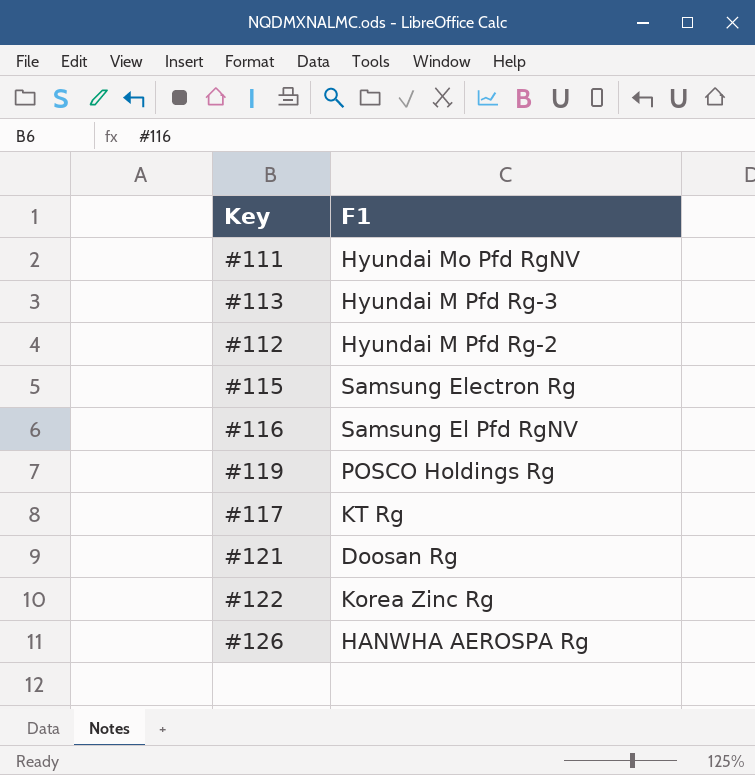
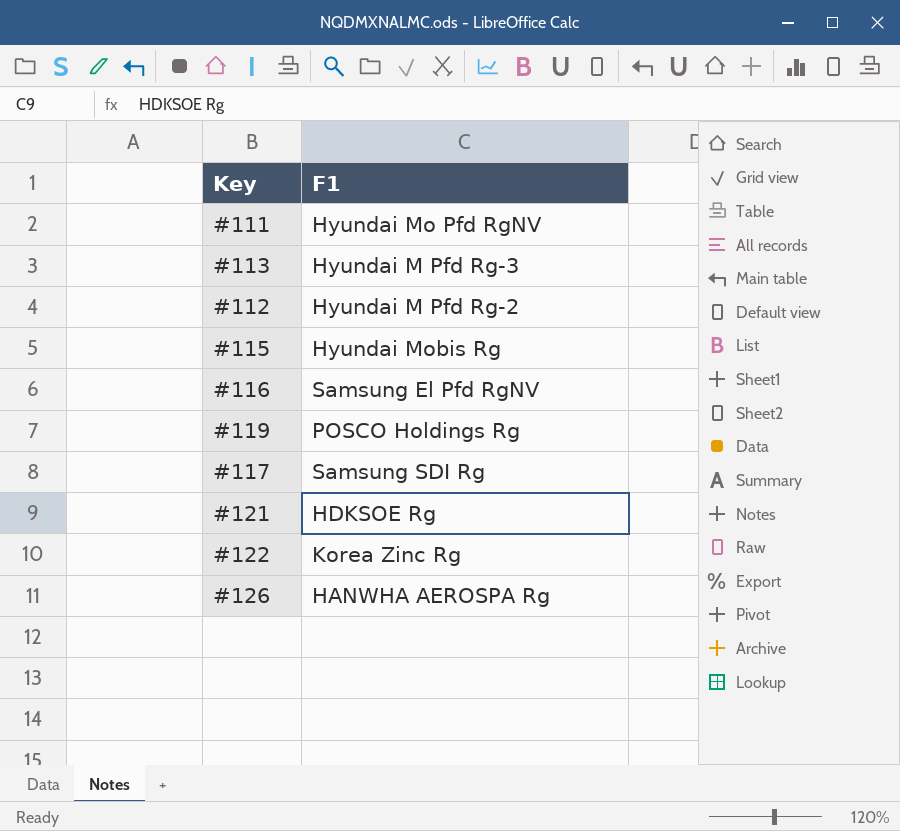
#115 | F1: Samsung Electron Rg -> Hyundai Mobis Rg
#117 | F1: KT Rg -> Samsung SDI Rg
#121 | F1: Doosan Rg -> HDKSOE Rg

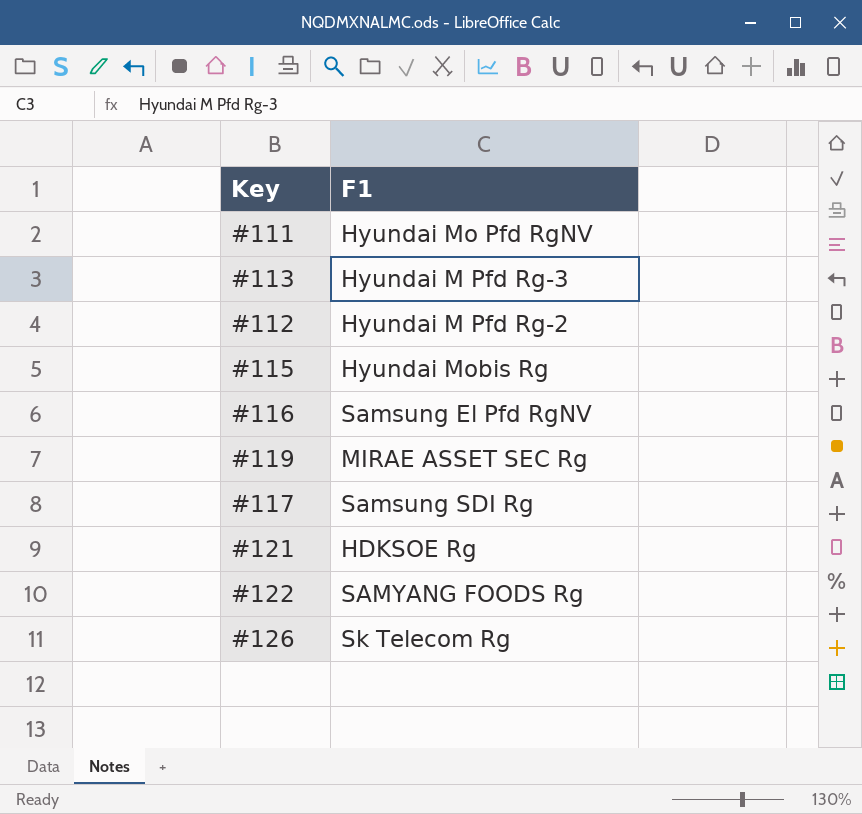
#119 | F1: POSCO Holdings Rg -> MIRAE ASSET SEC Rg
#122 | F1: Korea Zinc Rg -> SAMYANG FOODS Rg
#126 | F1: HANWHA AEROSPA Rg -> Sk Telecom Rg

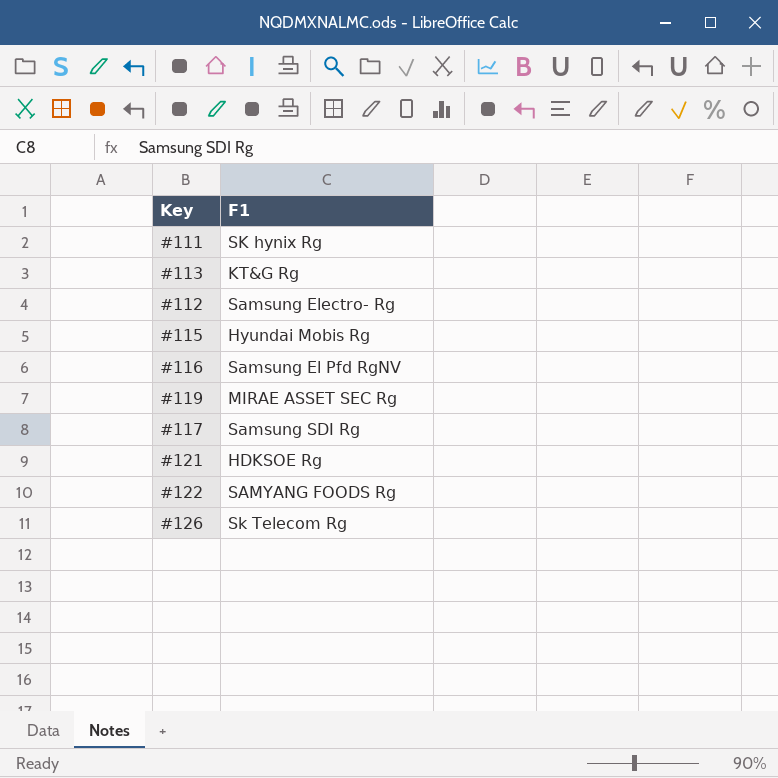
#111 | F1: Hyundai Mo Pfd RgNV -> SK hynix Rg
#113 | F1: Hyundai M Pfd Rg-3 -> KT&G Rg
#112 | F1: Hyundai M Pfd Rg-2 -> Samsung Electro- Rg

